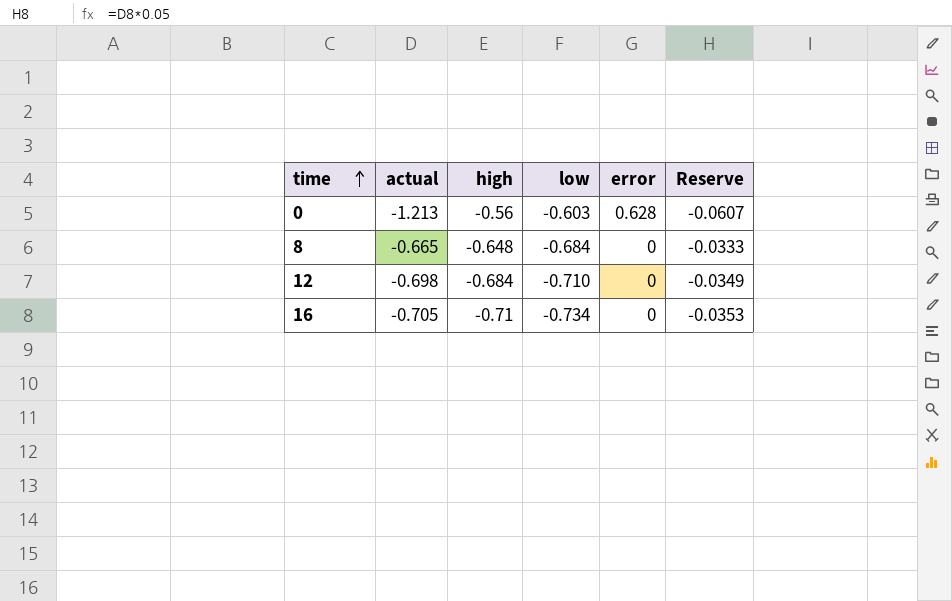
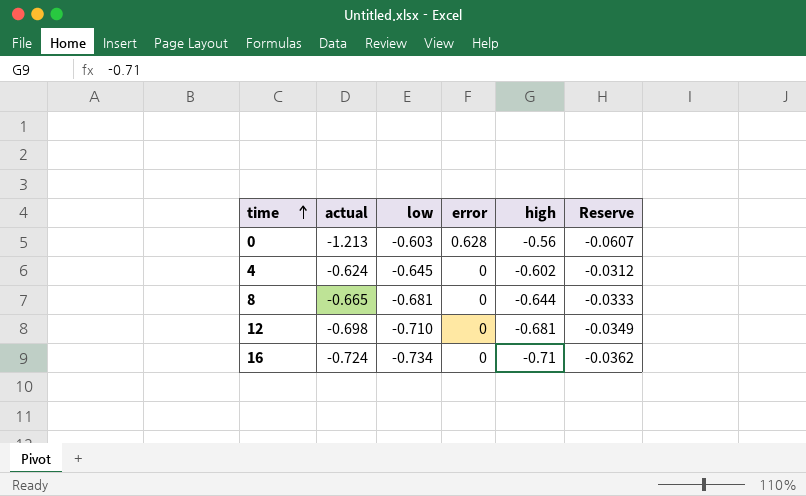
column high | position: 3 -> 5
row 4: none -> -0.624 | -0.645 | 0 | -0.602 | -0.0312
8 | low: -0.684 -> -0.681
8 | high: -0.648 -> -0.644
12 | high: -0.684 -> -0.681
16 | actual: -0.705 -> -0.724
16 | Reserve: -0.0353 -> -0.0362

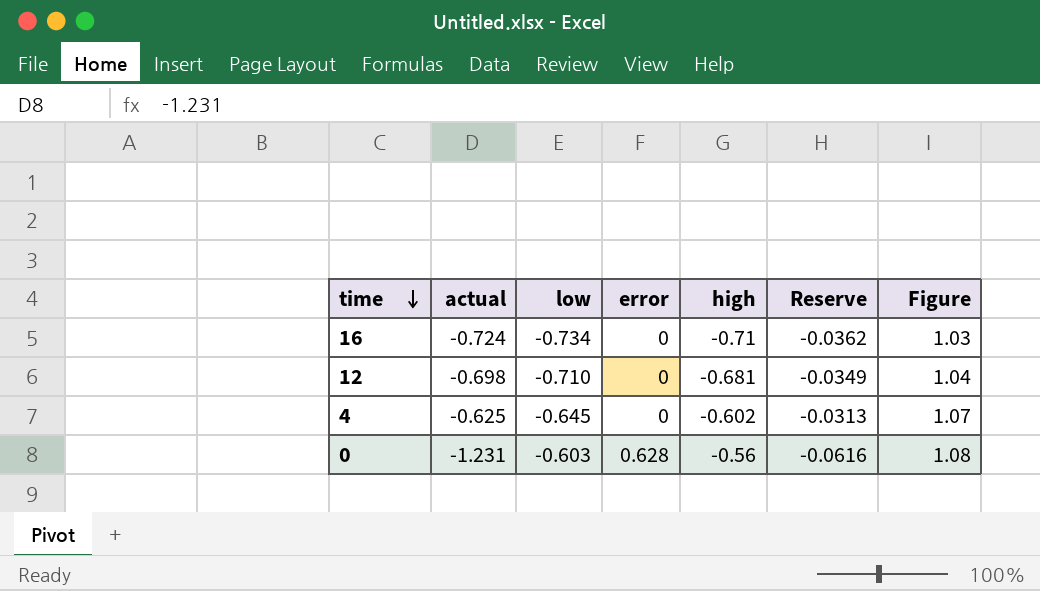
row order: time ascending -> time descending
column Figure | formula: none -> [low] / [high]
row 8: -0.665 | -0.681 | 0 | -0.644 | -0.0333 -> none
4 | actual: -0.624 -> -0.625
4 | Reserve: -0.0312 -> -0.0313
0 | actual: -1.213 -> -1.231
0 | Reserve: -0.0607 -> -0.0616

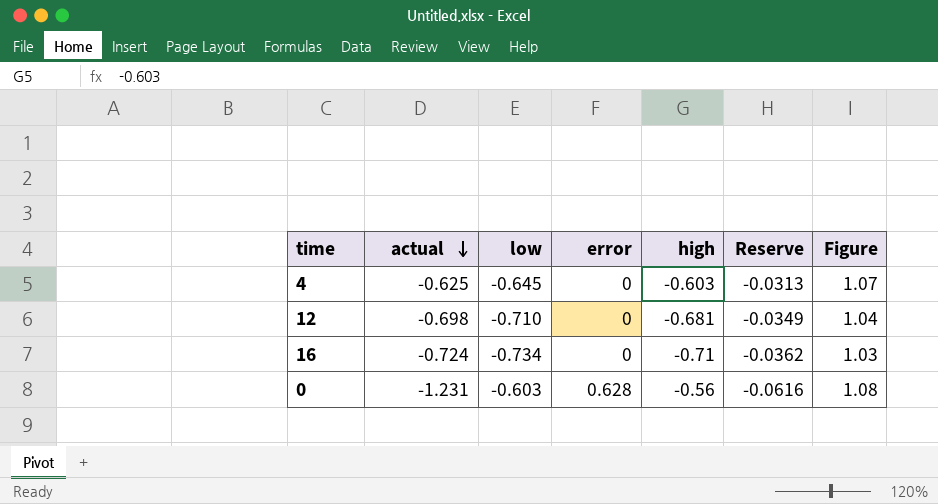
row order: time descending -> actual descending
4 | high: -0.602 -> -0.603

